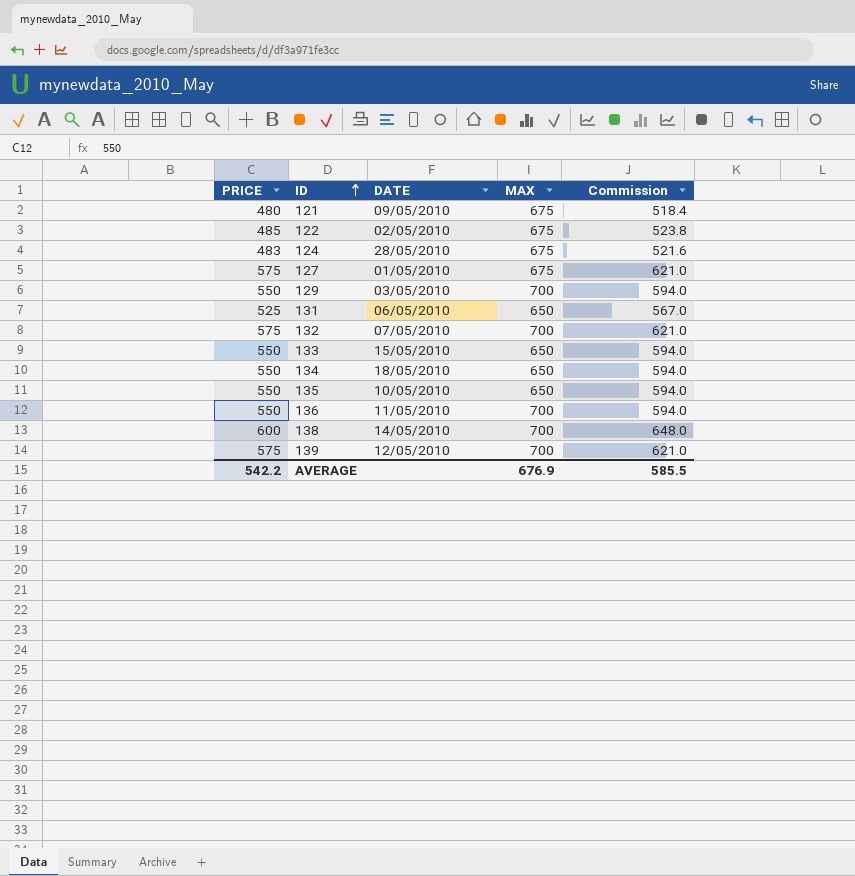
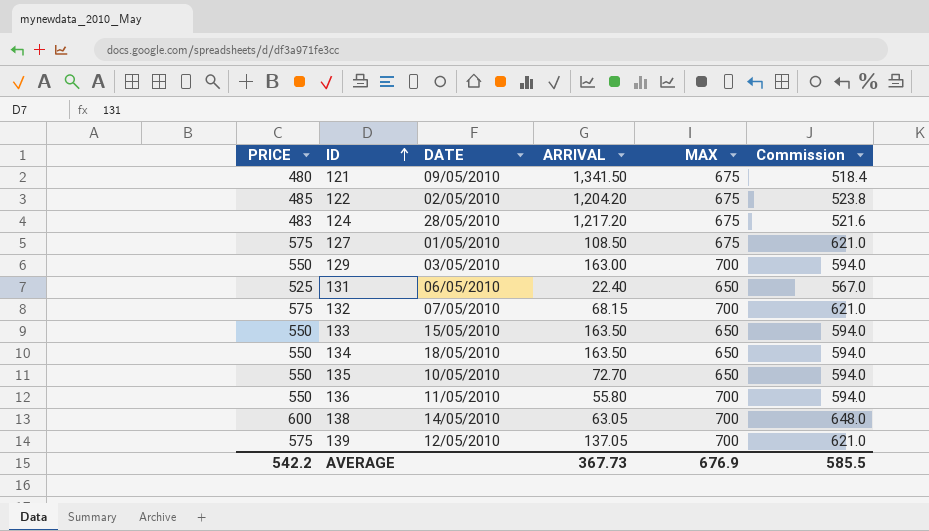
column ARRIVAL | position: none -> 4

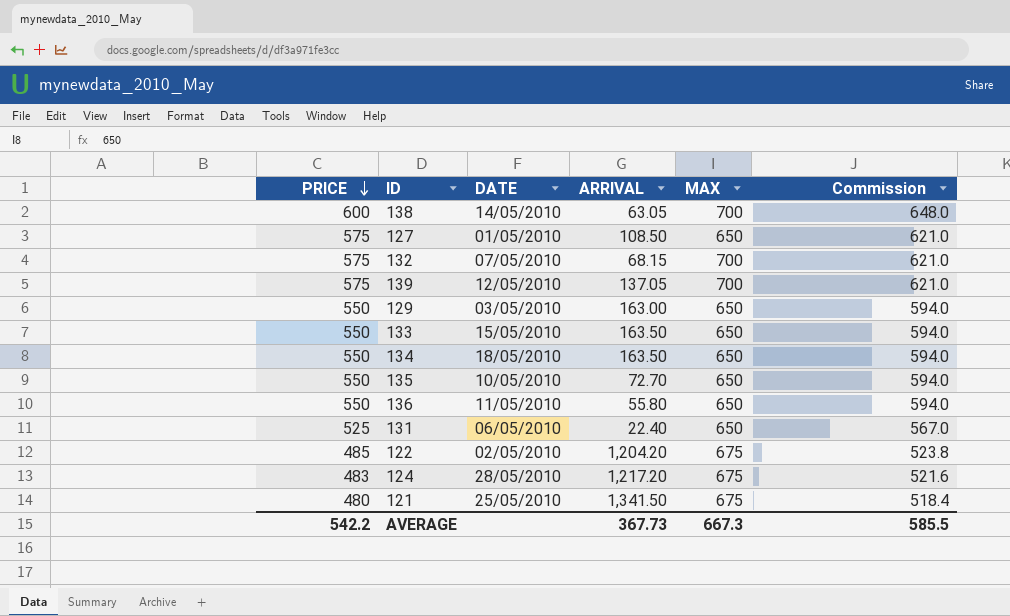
row order: ID ascending -> PRICE descending
127 | MAX: 675 -> 650
129 | MAX: 700 -> 650
136 | MAX: 700 -> 650
121 | DATE: 09/05/2010 -> 25/05/2010
AVERAGE | MAX: 676.9 -> 667.3

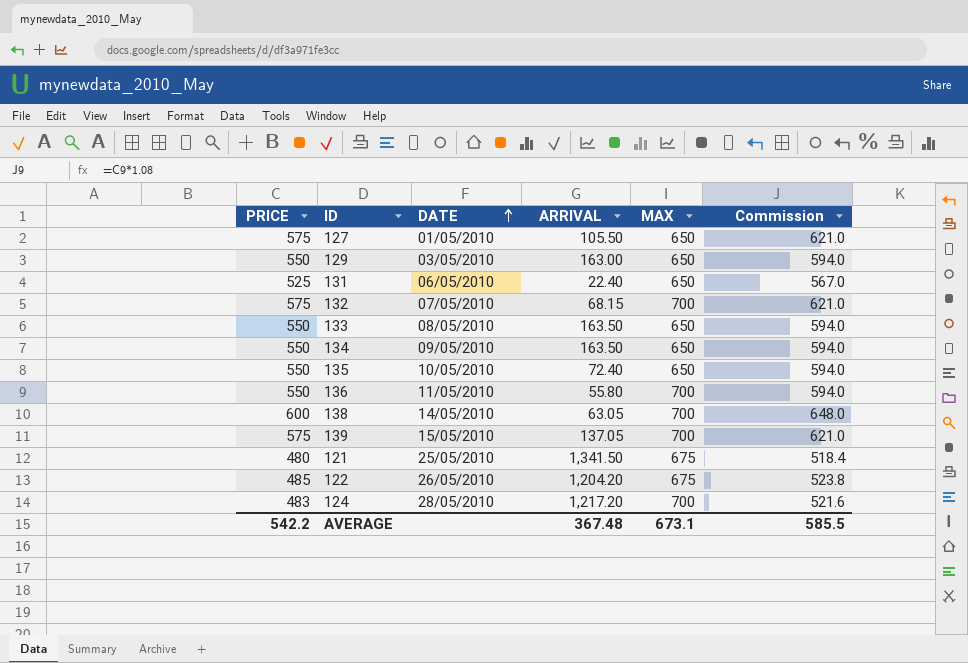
row order: PRICE descending -> DATE ascending
127 | ARRIVAL: 108.50 -> 105.50
133 | DATE: 15/05/2010 -> 08/05/2010
134 | DATE: 18/05/2010 -> 09/05/2010
135 | ARRIVAL: 72.70 -> 72.40
136 | MAX: 650 -> 700
139 | DATE: 12/05/2010 -> 15/05/2010
122 | DATE: 02/05/2010 -> 26/05/2010
124 | MAX: 675 -> 700
AVERAGE | ARRIVAL: 367.73 -> 367.48
AVERAGE | MAX: 667.3 -> 673.1

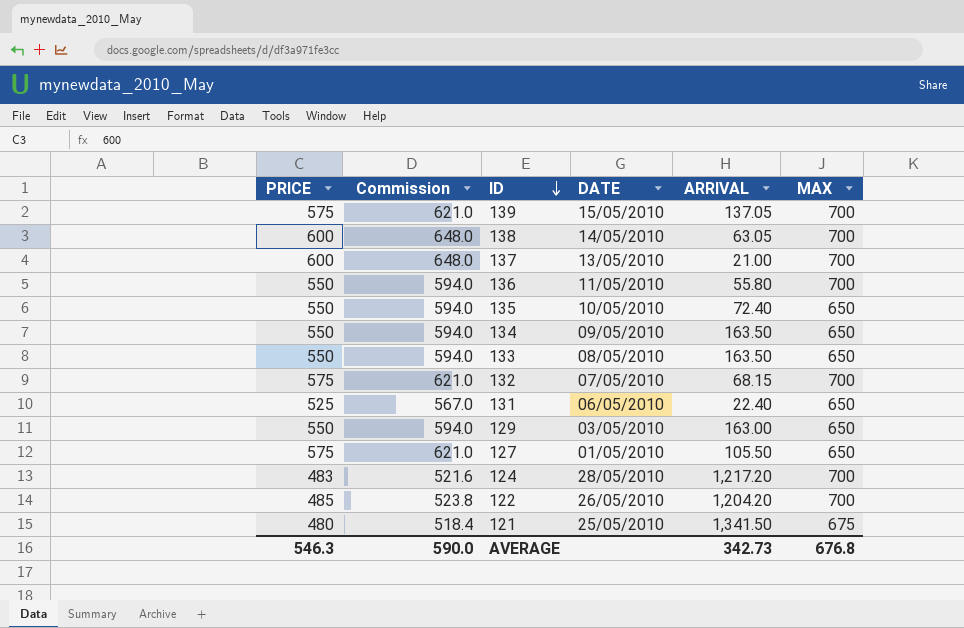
row order: DATE ascending -> ID descending
column Commission | position: 6 -> 2
row 137: none -> 600 | 648.0 | 13/05/2010 | 21.00 | 700
122 | MAX: 675 -> 700
AVERAGE | PRICE: 542.2 -> 546.3
AVERAGE | Commission: 585.5 -> 590.0
AVERAGE | ARRIVAL: 367.48 -> 342.73
AVERAGE | MAX: 673.1 -> 676.8

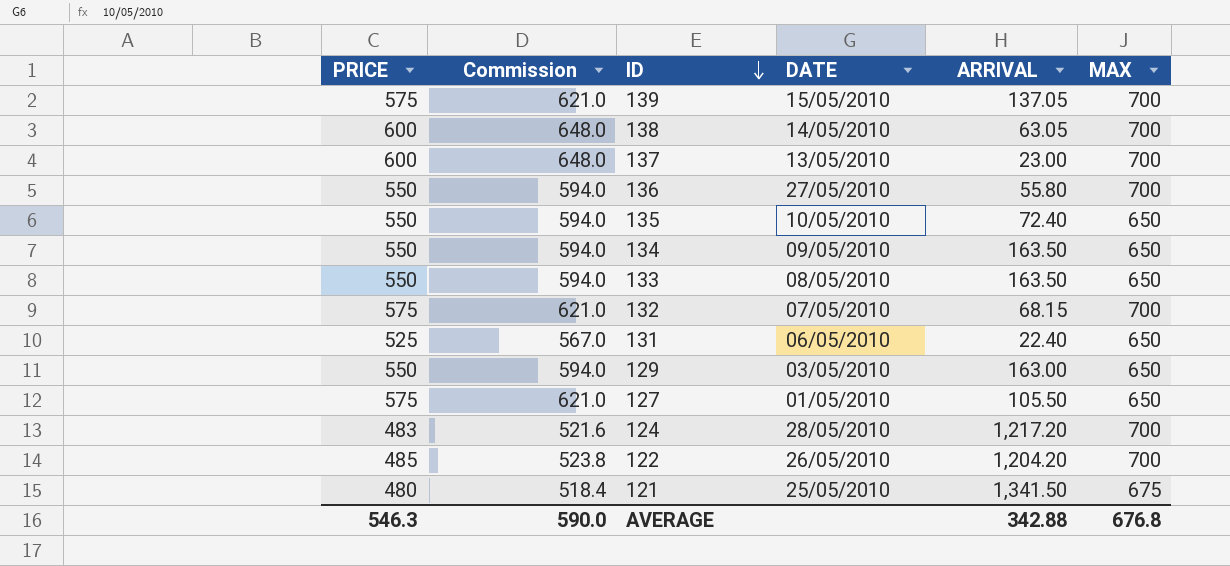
137 | ARRIVAL: 21.00 -> 23.00
136 | DATE: 11/05/2010 -> 27/05/2010
AVERAGE | ARRIVAL: 342.73 -> 342.88

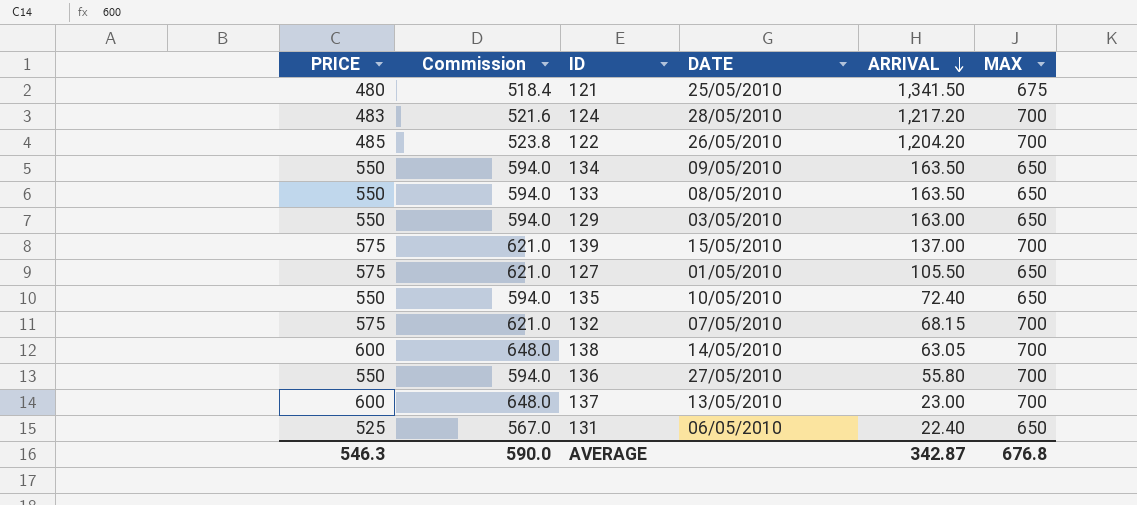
row order: ID descending -> ARRIVAL descending
139 | ARRIVAL: 137.05 -> 137.00
AVERAGE | ARRIVAL: 342.88 -> 342.87

